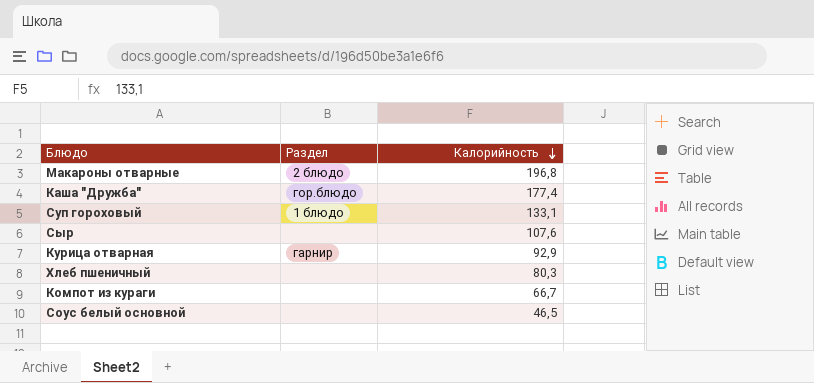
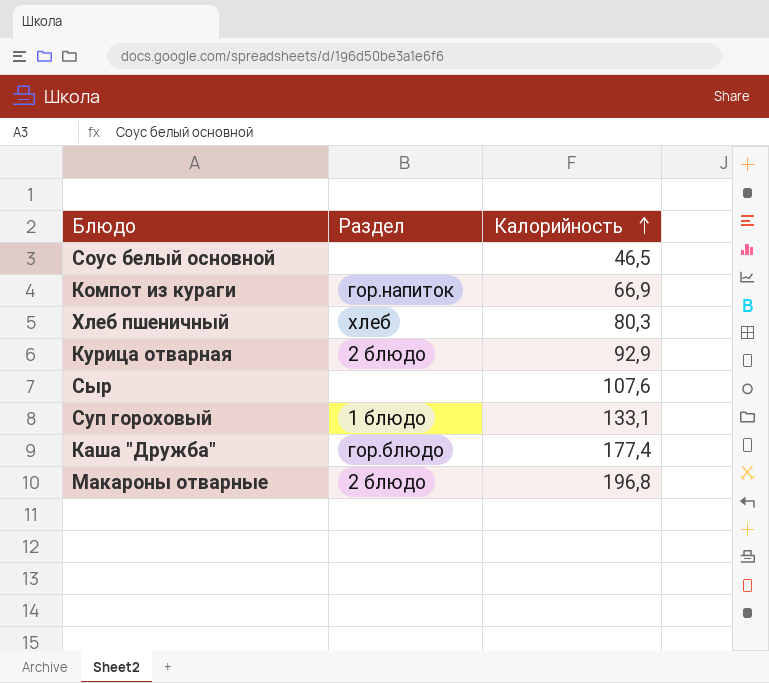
row order: Калорийность descending -> Калорийность ascending
Компот из кураги | Раздел: none -> гор.напиток
Компот из кураги | Калорийность: 66,7 -> 66,9
Хлеб пшеничный | Раздел: none -> хлеб
Курица отварная | Раздел: гарнир -> 2 блюдо

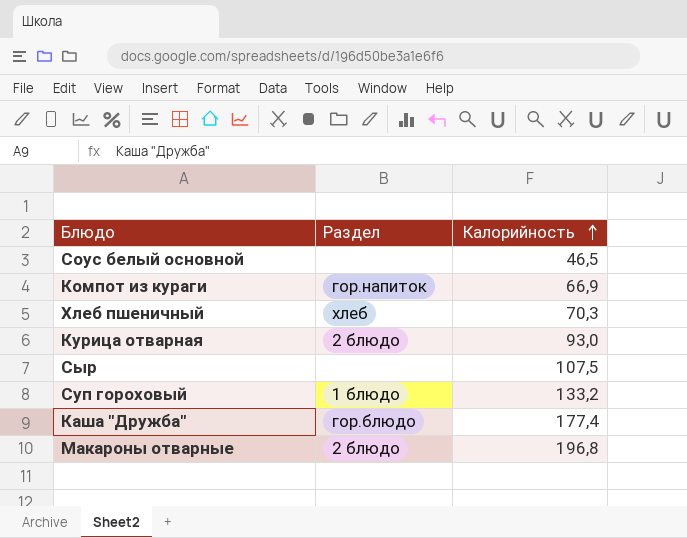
Хлеб пшеничный | Калорийность: 80,3 -> 70,3
Курица отварная | Калорийность: 92,9 -> 93,0
Сыр | Калорийность: 107,6 -> 107,5
Суп гороховый | Калорийность: 133,1 -> 133,2

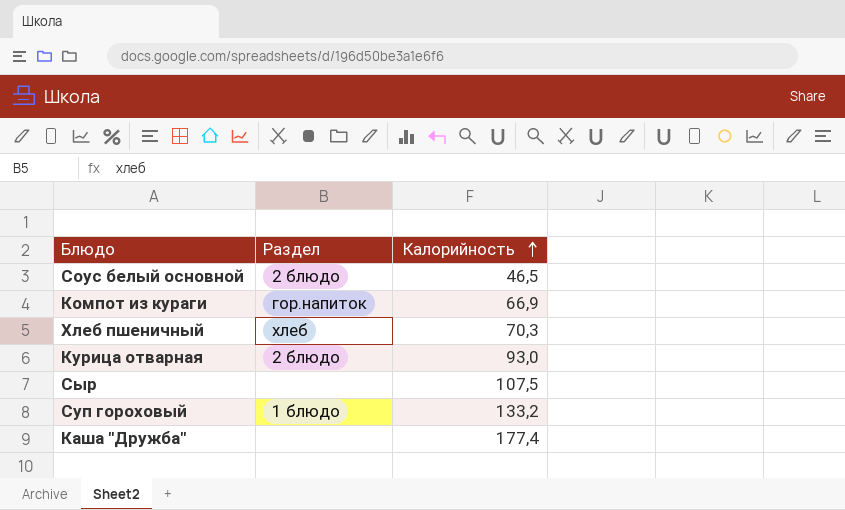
row Макароны отварные: 2 блюдо | 196,8 -> none
Соус белый основной | Раздел: none -> 2 блюдо
Каша "Дружба" | Раздел: гор.блюдо -> none

